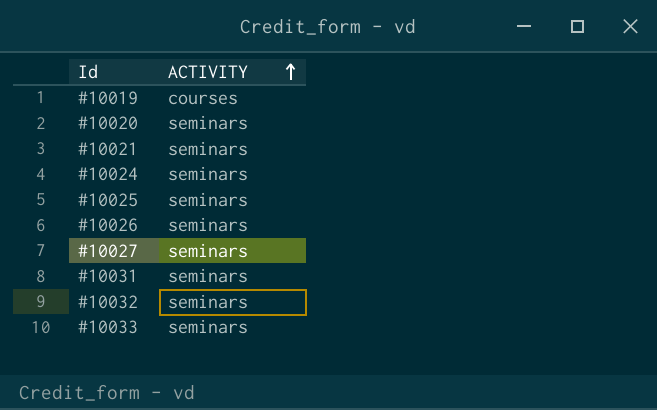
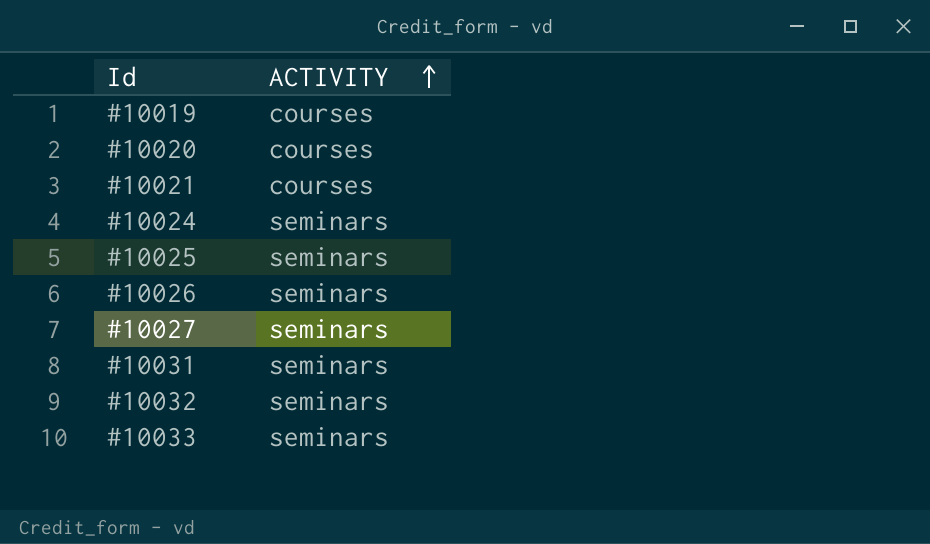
#10020 | ACTIVITY: seminars -> courses
#10021 | ACTIVITY: seminars -> courses

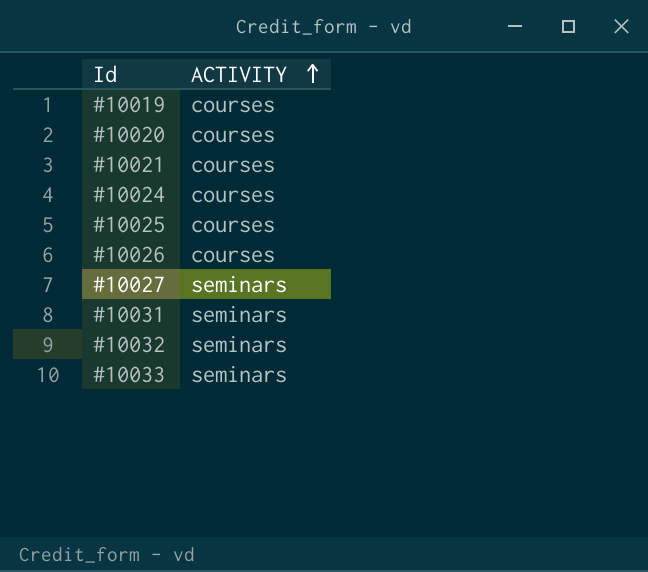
#10024 | ACTIVITY: seminars -> courses
#10025 | ACTIVITY: seminars -> courses
#10026 | ACTIVITY: seminars -> courses

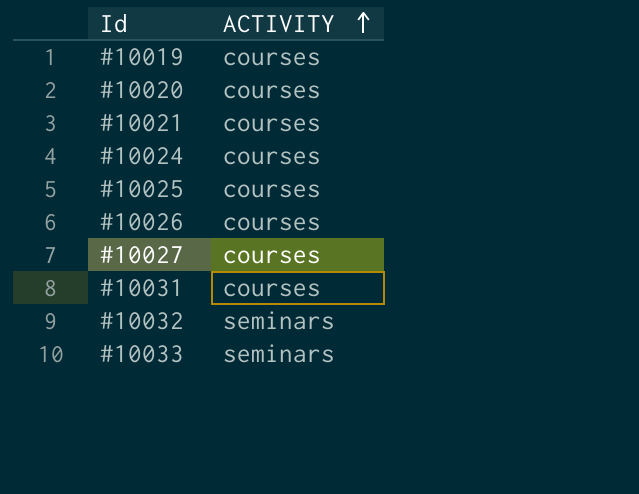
#10027 | ACTIVITY: seminars -> courses
#10031 | ACTIVITY: seminars -> courses

